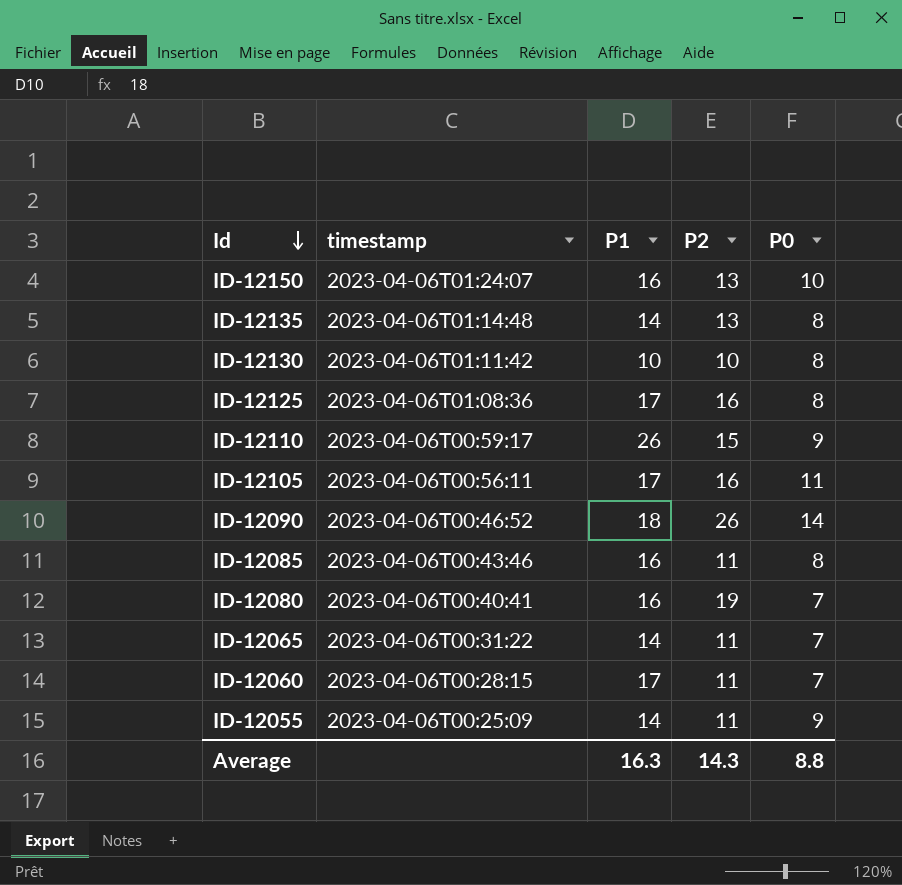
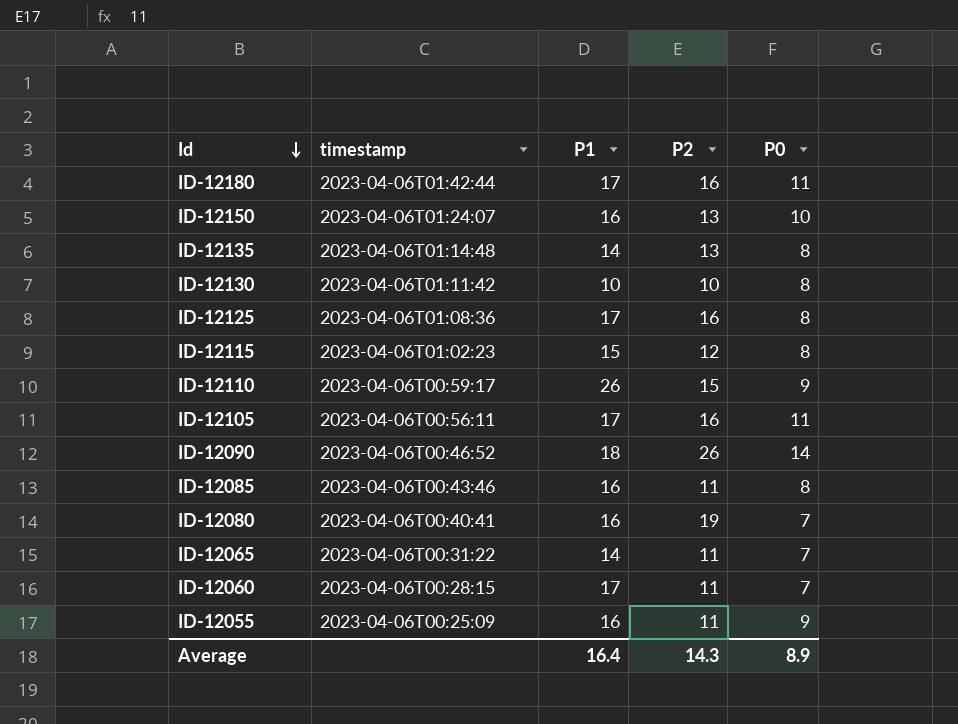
row ID-12180: none -> 2023-04-06T01:42:44 | 17 | 16 | 11
row ID-12115: none -> 2023-04-06T01:02:23 | 15 | 12 | 8
ID-12055 | P1: 14 -> 16
Average | P1: 16.3 -> 16.4
Average | P0: 8.8 -> 8.9

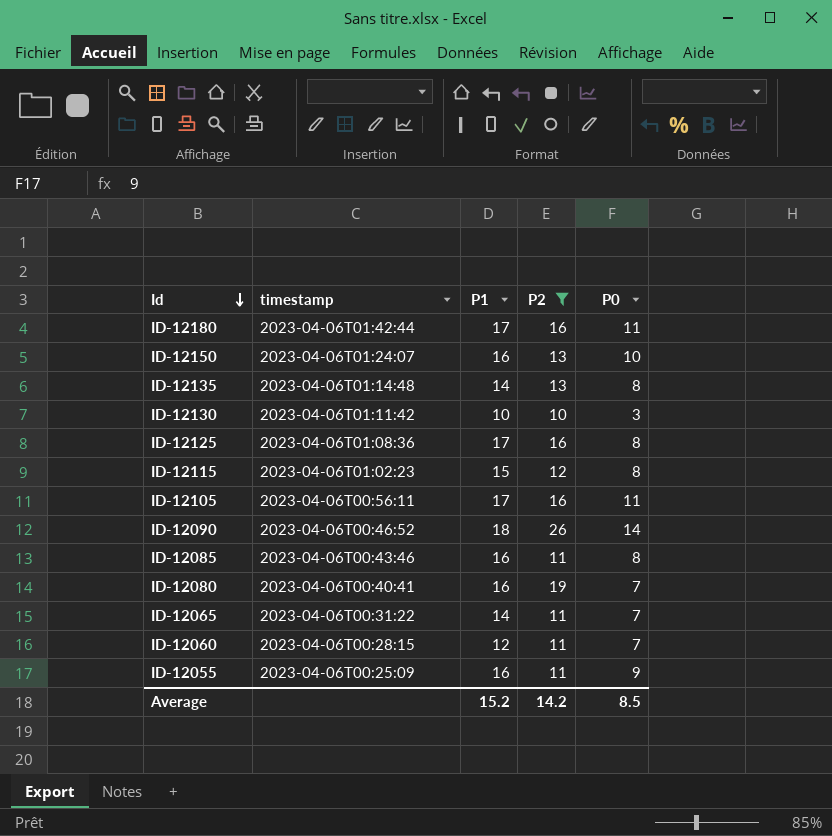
filter: none -> P2 != 15
ID-12130 | P0: 8 -> 3
ID-12060 | P1: 17 -> 12
Average | P1: 16.4 -> 15.2
Average | P2: 14.3 -> 14.2
Average | P0: 8.9 -> 8.5

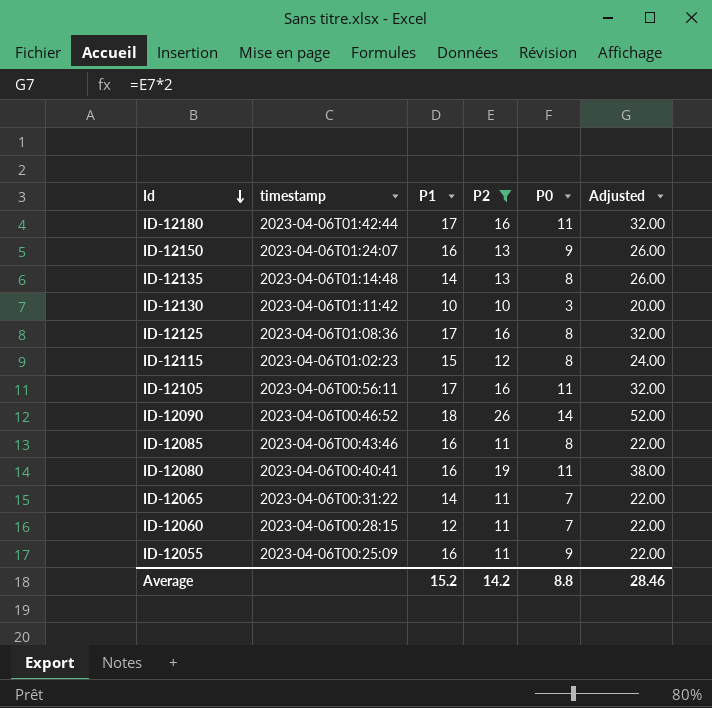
column Adjusted | formula: none -> [P2] * 2
ID-12150 | P0: 10 -> 9
ID-12080 | P0: 7 -> 11
Average | P0: 8.5 -> 8.8

